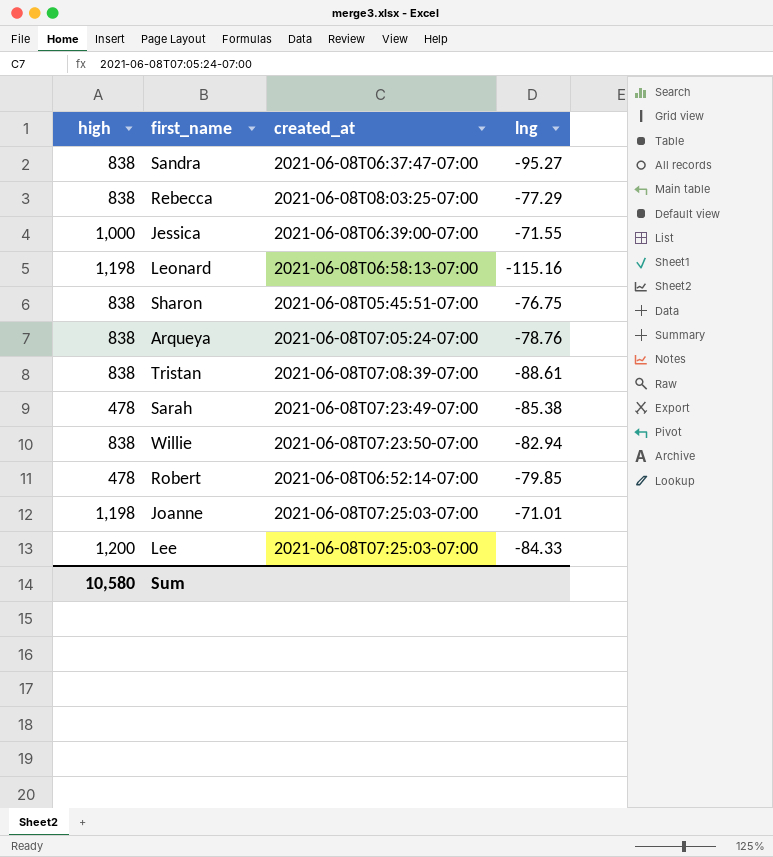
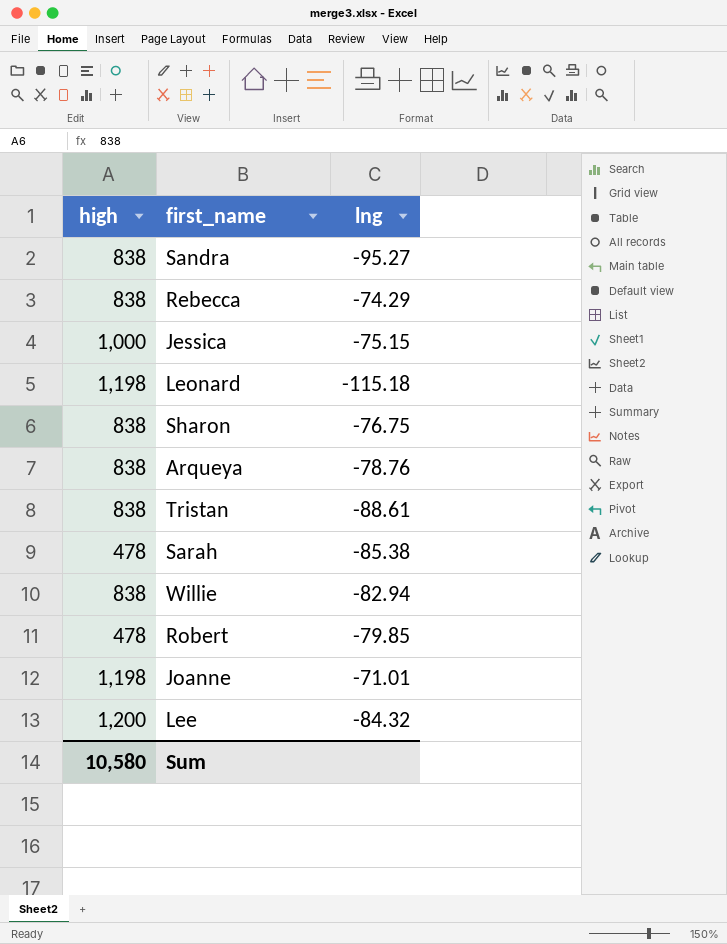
column created_at | position: 3 -> none
Rebecca | lng: -77.29 -> -74.29
Jessica | lng: -71.55 -> -75.15
Leonard | lng: -115.16 -> -115.18
Lee | lng: -84.33 -> -84.32

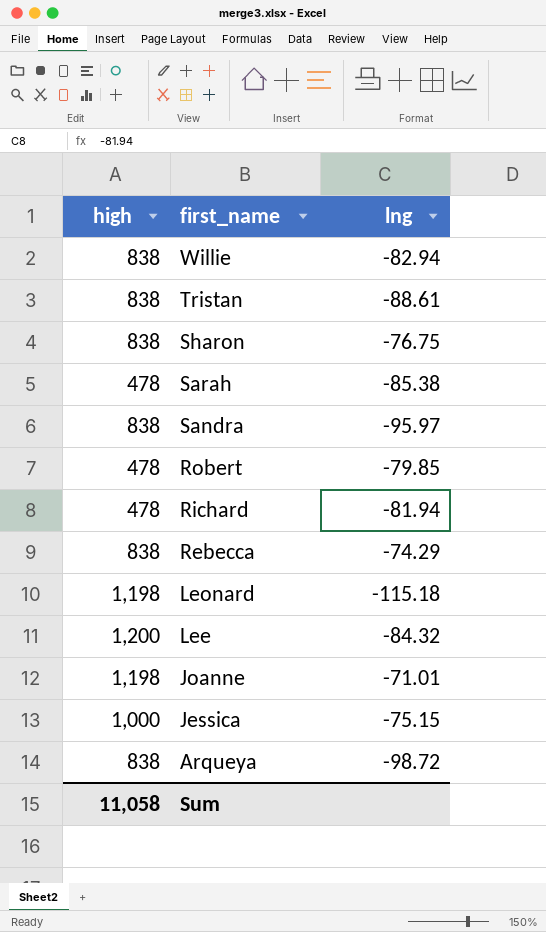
row order: none -> first_name descending
Sandra | lng: -95.27 -> -95.97
row Richard: none -> 478 | -81.94
Arqueya | lng: -78.76 -> -98.72
Sum | high: 10,580 -> 11,058

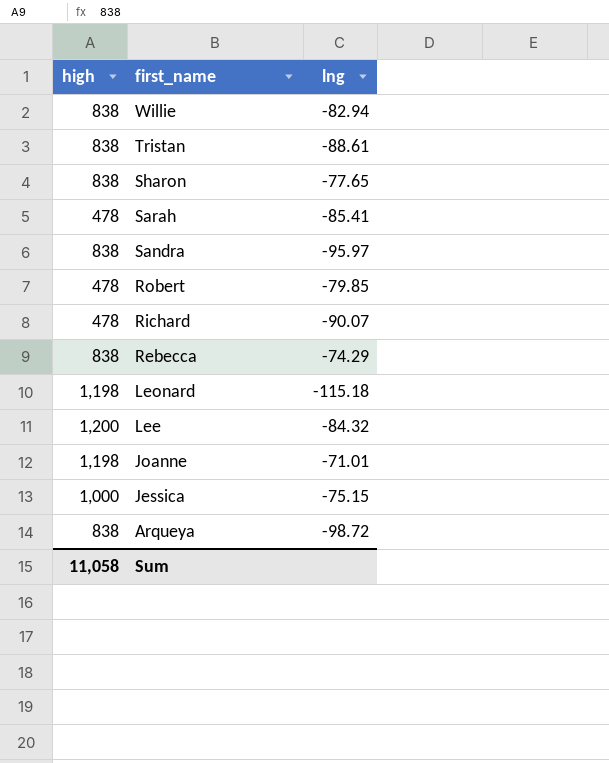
Sharon | lng: -76.75 -> -77.65
Sarah | lng: -85.38 -> -85.41
Richard | lng: -81.94 -> -90.07

